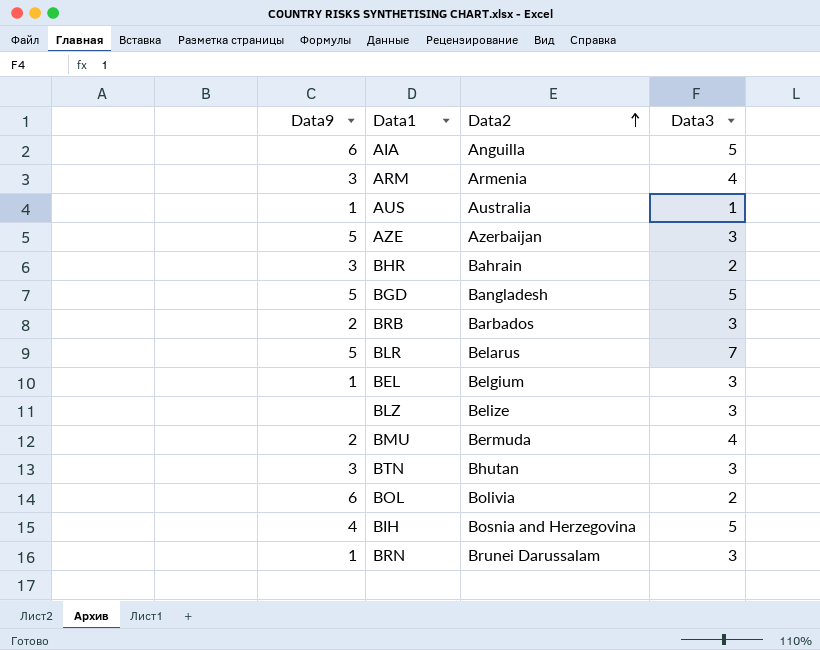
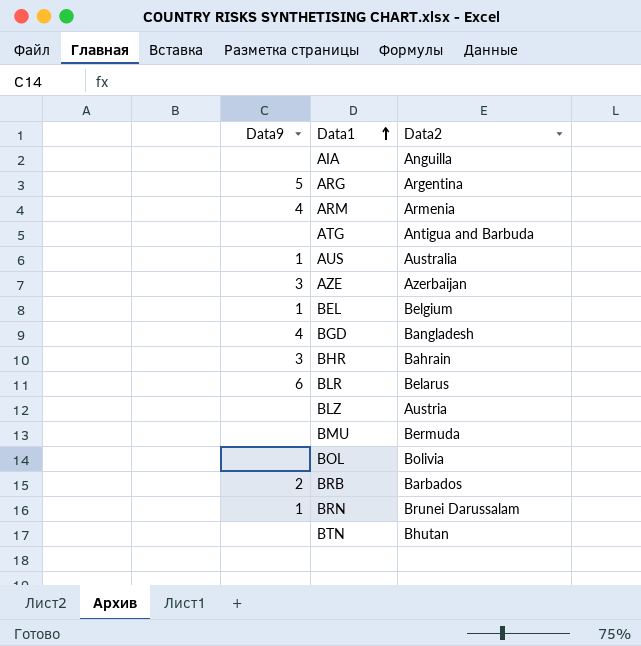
row order: Data2 ascending -> Data1 ascending
column Data3 | position: 4 -> none
row BIH: 4 | Bosnia and Herzegovina | 5 -> none
AIA | Data9: 6 -> none
row ARG: none -> 5 | Argentina
ARM | Data9: 3 -> 4
row ATG: none -> none | Antigua and Barbuda
AZE | Data9: 5 -> 3
BGD | Data9: 5 -> 4
BLR | Data9: 5 -> 6
BLZ | Data2: Belize -> Austria
BMU | Data9: 2 -> none
BOL | Data9: 6 -> none
BTN | Data9: 3 -> none

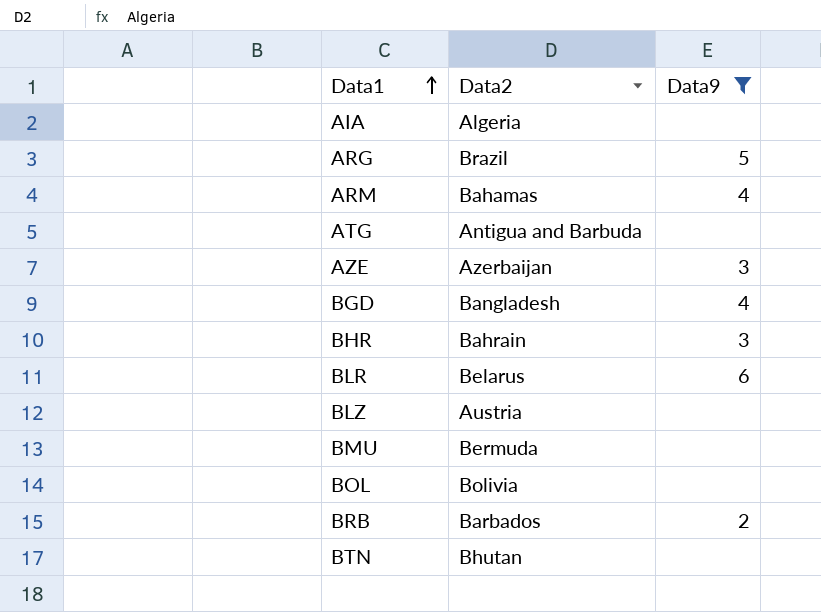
filter: none -> Data9 != 1
column Data9 | position: 1 -> 3
AIA | Data2: Anguilla -> Algeria
ARG | Data2: Argentina -> Brazil
ARM | Data2: Armenia -> Bahamas

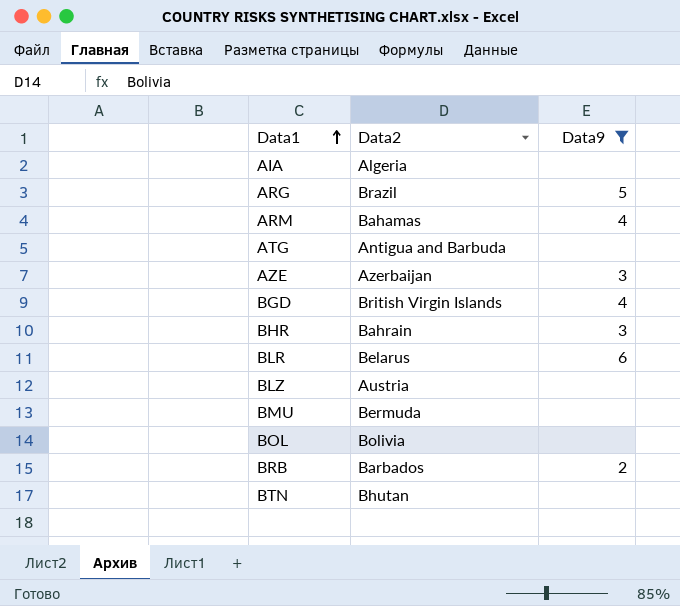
BGD | Data2: Bangladesh -> British Virgin Islands

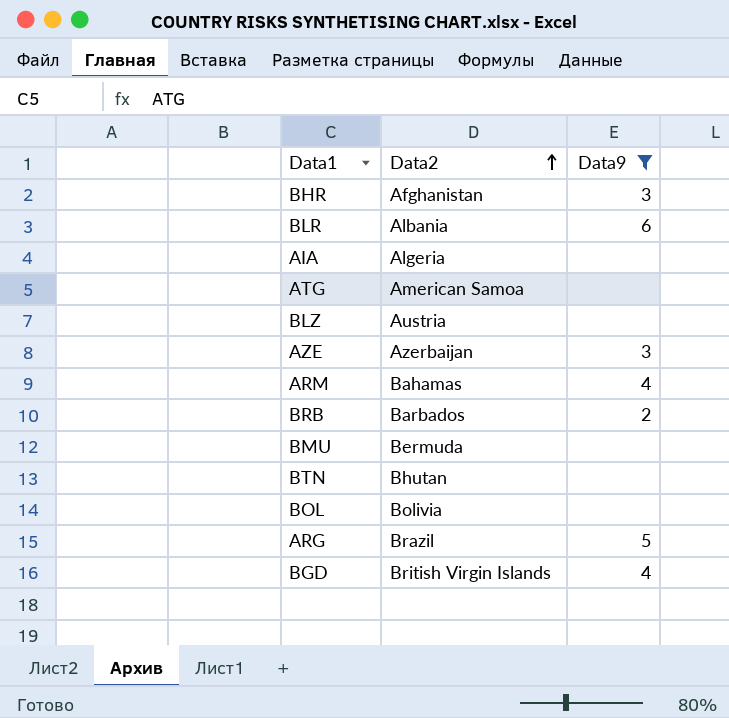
row order: Data1 ascending -> Data2 ascending
BHR | Data2: Bahrain -> Afghanistan
BLR | Data2: Belarus -> Albania
ATG | Data2: Antigua and Barbuda -> American Samoa

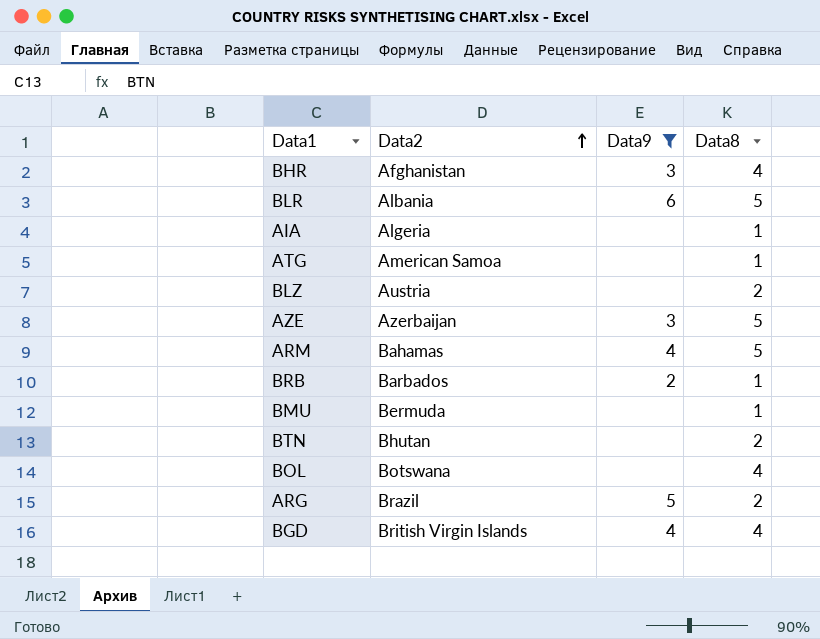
column Data8 | position: none -> 4
BOL | Data2: Bolivia -> Botswana

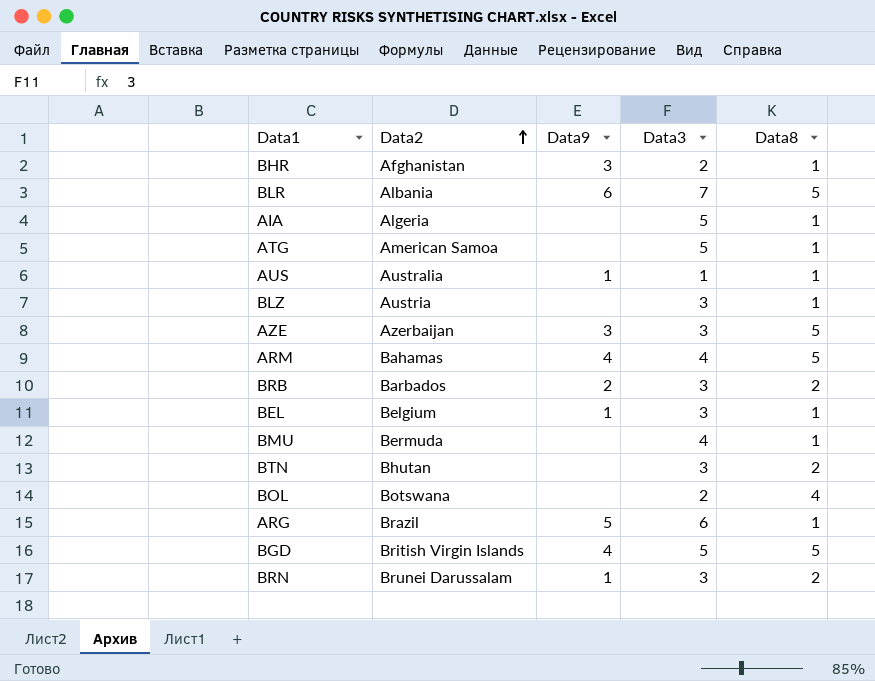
filter: Data9 != 1 -> none
column Data3 | position: none -> 4
BHR | Data8: 4 -> 1
BLZ | Data8: 2 -> 1
BRB | Data8: 1 -> 2
ARG | Data8: 2 -> 1
BGD | Data8: 4 -> 5

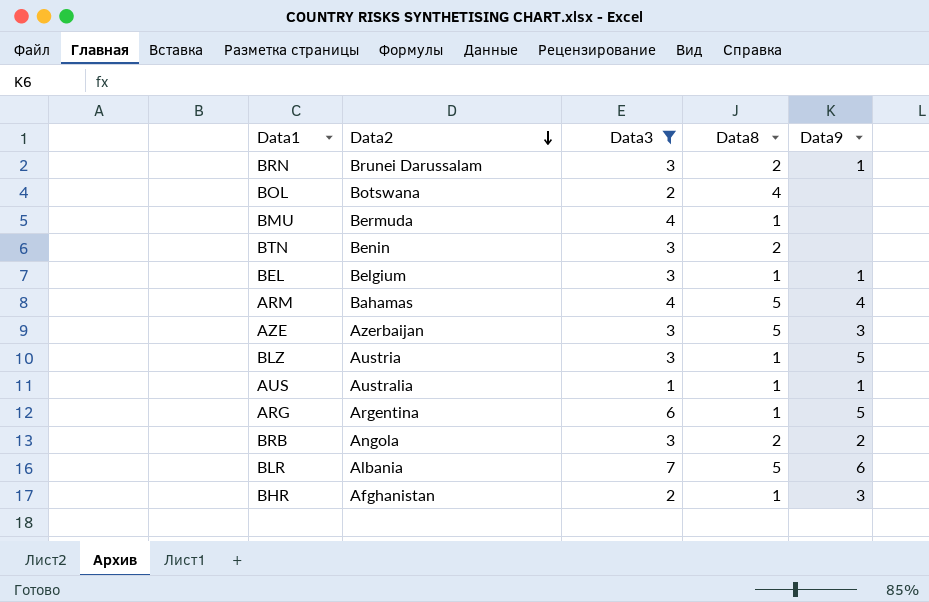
filter: none -> Data3 != 5
row order: Data2 ascending -> Data2 descending
column Data9 | position: 3 -> 5
BTN | Data2: Bhutan -> Benin
BLZ | Data9: none -> 5
ARG | Data2: Brazil -> Argentina
BRB | Data2: Barbados -> Angola

